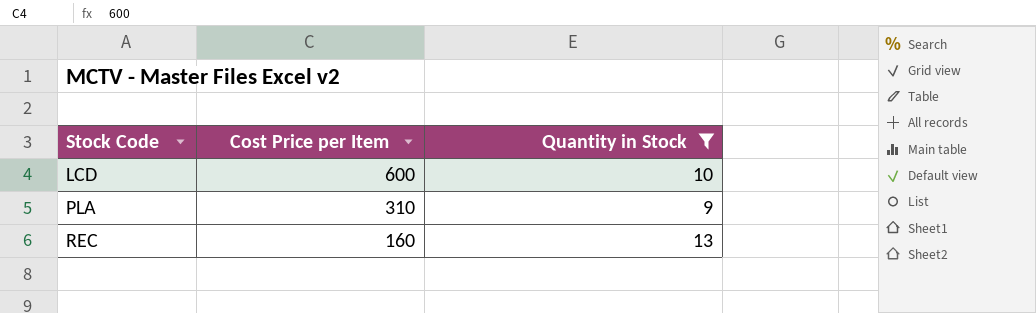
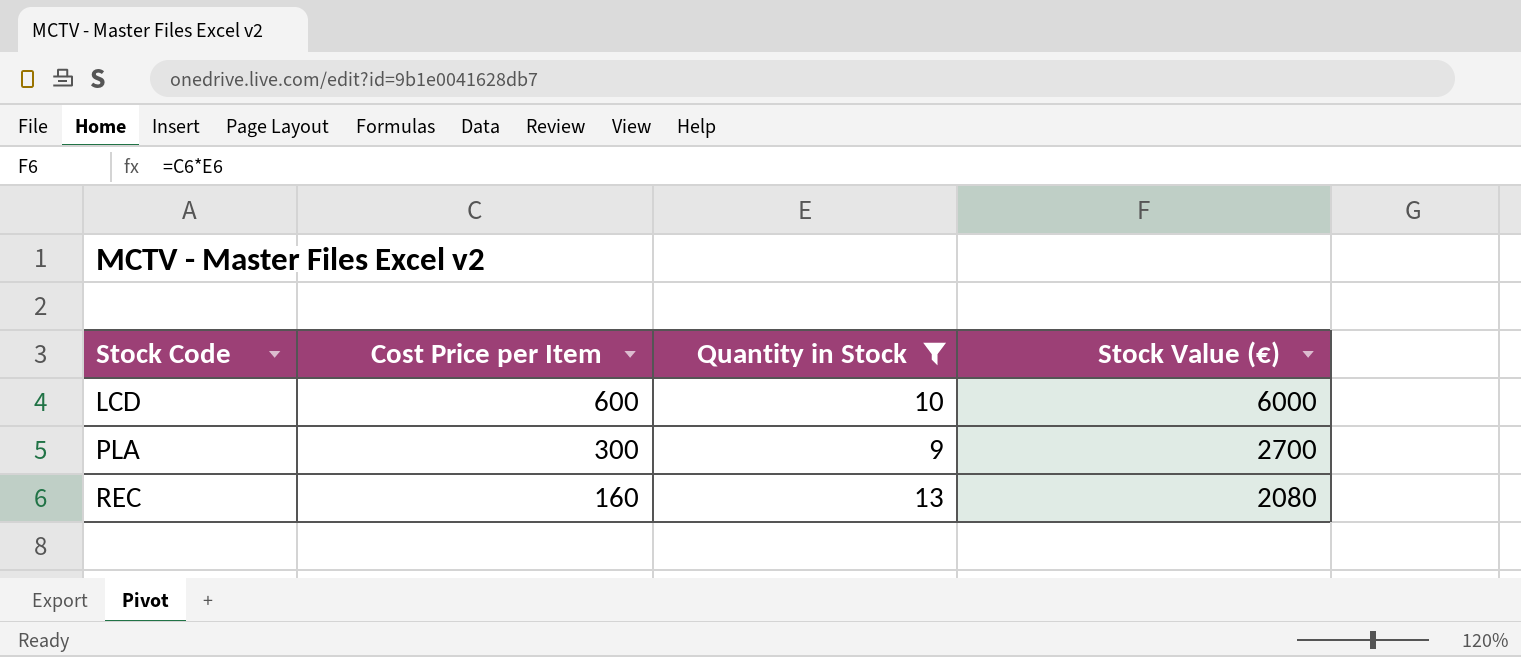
column Stock Value (€) | formula: none -> [Cost Price per Item] * [Quantity in Stock]
PLA | Cost Price per Item: 310 -> 300

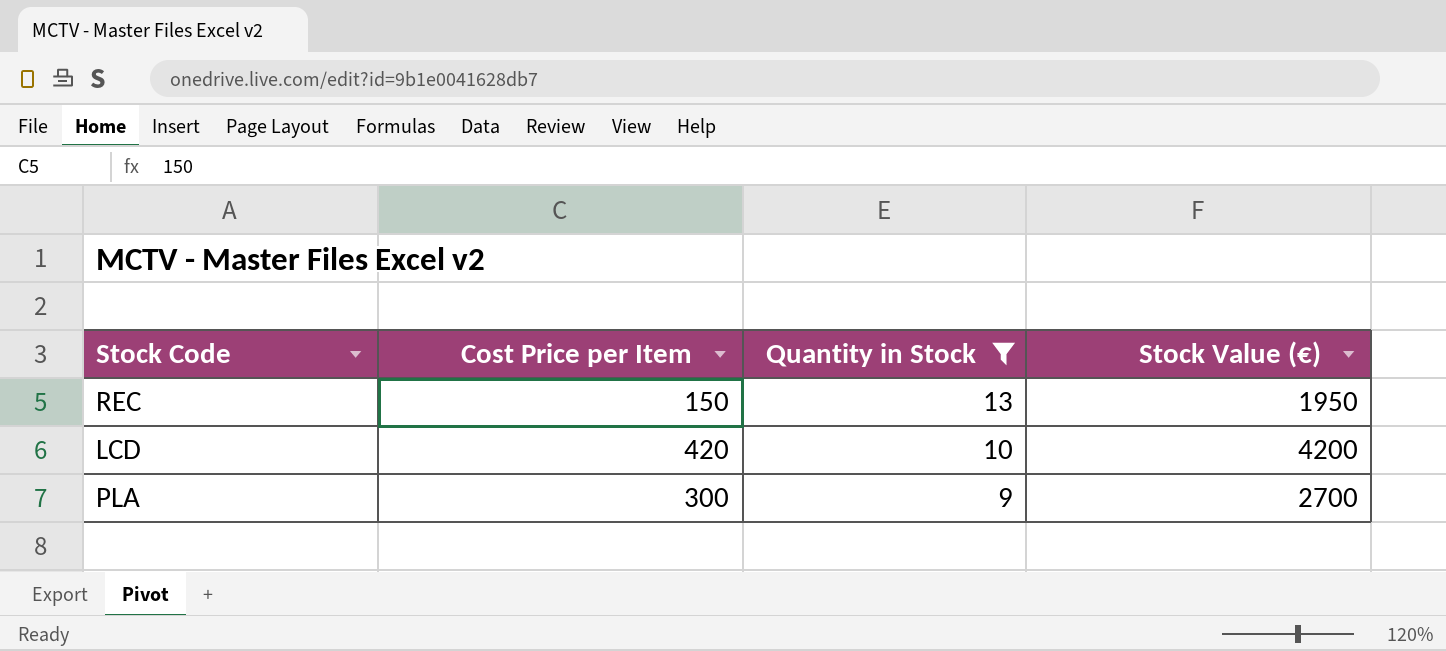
row order: Stock Code ascending -> Quantity in Stock descending
REC | Cost Price per Item: 160 -> 150
REC | Stock Value (€): 2080 -> 1950
LCD | Cost Price per Item: 600 -> 420
LCD | Stock Value (€): 6000 -> 4200

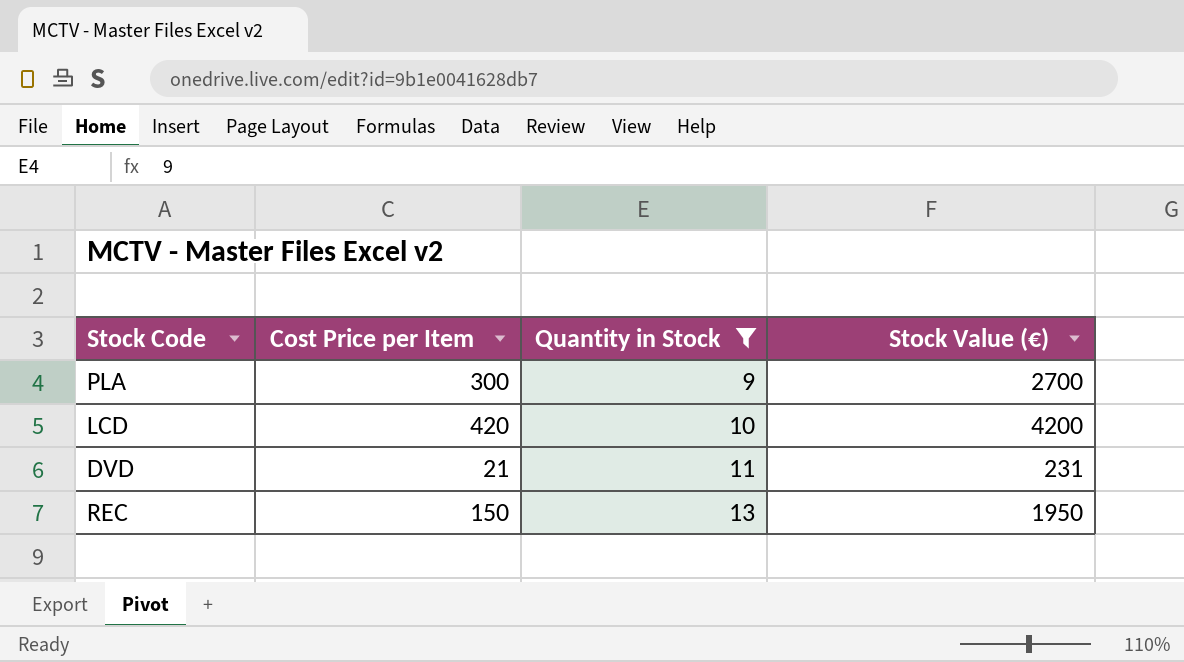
row order: Quantity in Stock descending -> Quantity in Stock ascending
row DVD: none -> 21 | 11 | 231

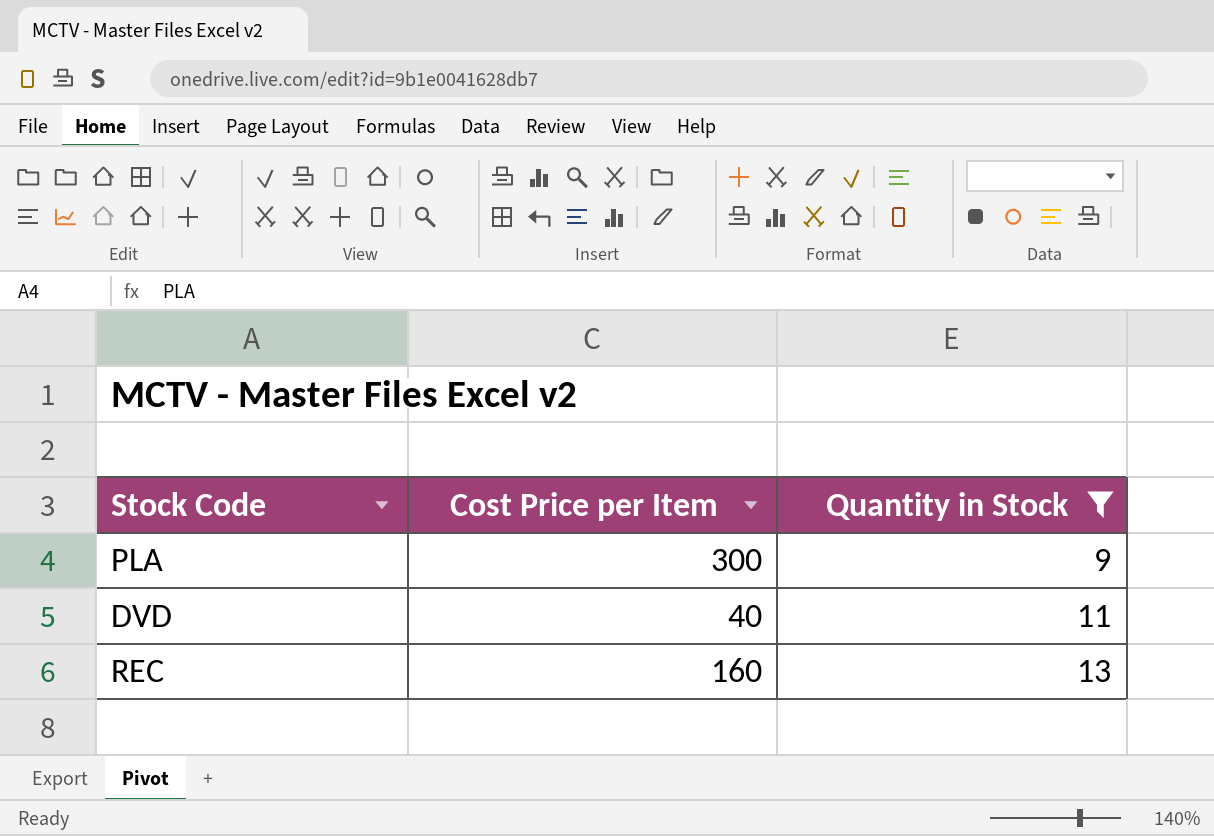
column Stock Value (€) | formula: [Cost Price per Item] * [Quantity in Stock] -> none
row LCD: 420 | 10 | 4200 -> none
DVD | Cost Price per Item: 21 -> 40
REC | Cost Price per Item: 150 -> 160

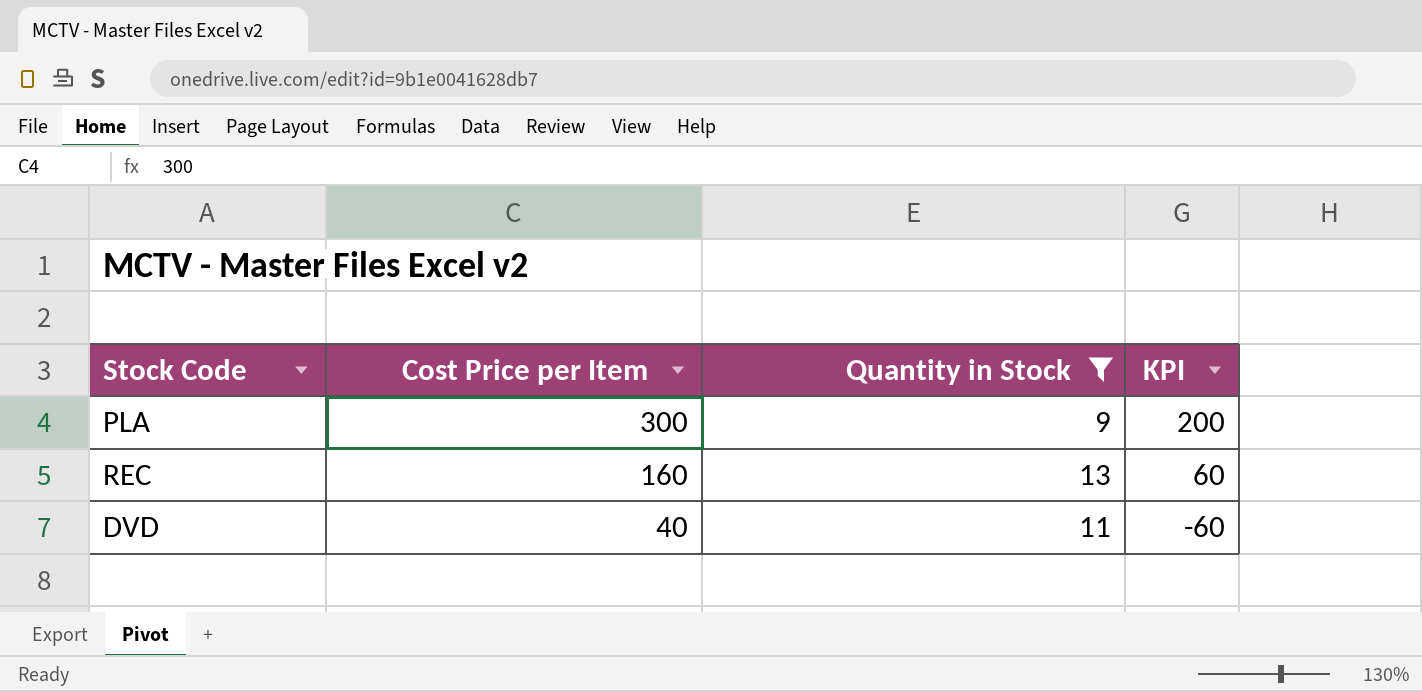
row order: Quantity in Stock ascending -> Cost Price per Item descending
column KPI | formula: none -> [Cost Price per Item] - 100

